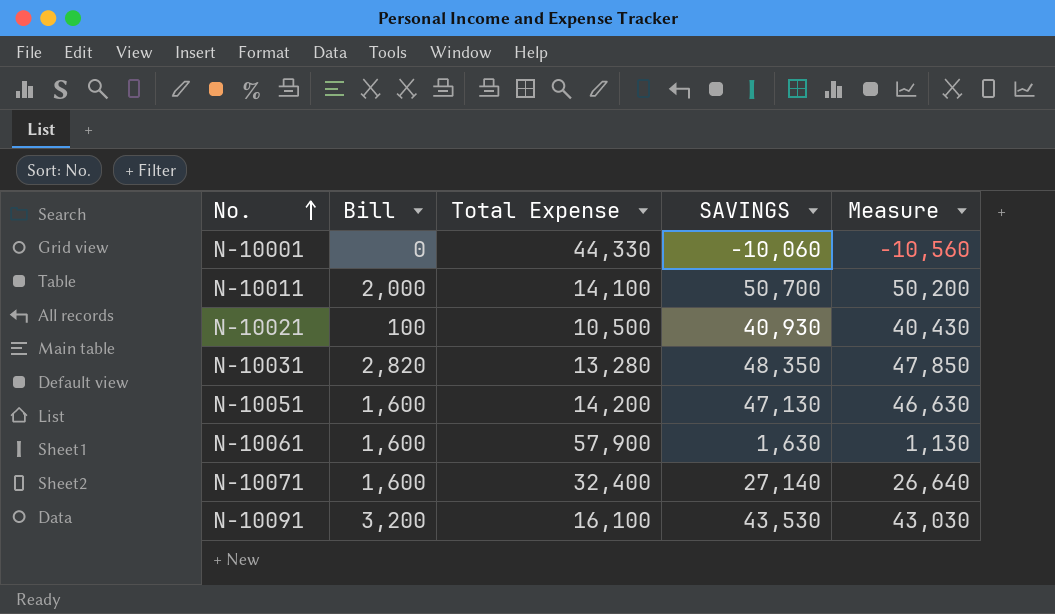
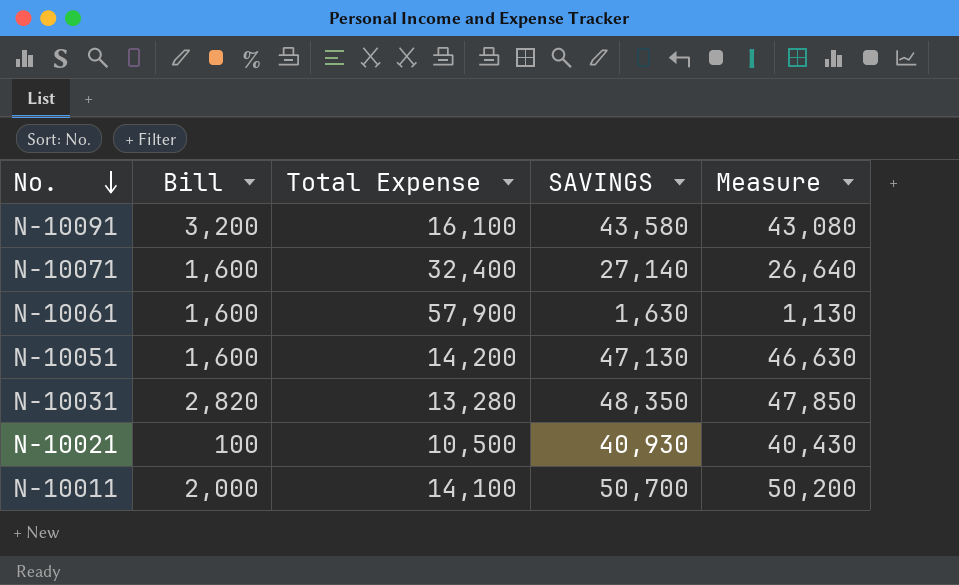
row order: No. ascending -> No. descending
row N-10001: 0 | 44,330 | -10,060 | -10,560 -> none
N-10091 | SAVINGS: 43,530 -> 43,580
N-10091 | Measure: 43,030 -> 43,080

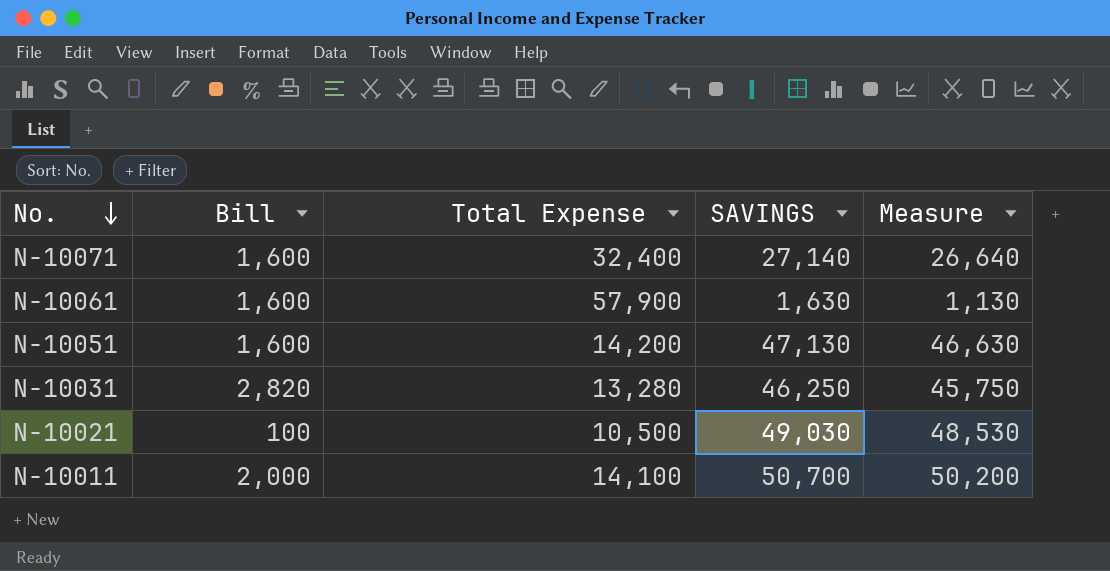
row N-10091: 3,200 | 16,100 | 43,580 | 43,080 -> none
N-10031 | SAVINGS: 48,350 -> 46,250
N-10031 | Measure: 47,850 -> 45,750
N-10021 | SAVINGS: 40,930 -> 49,030
N-10021 | Measure: 40,430 -> 48,530

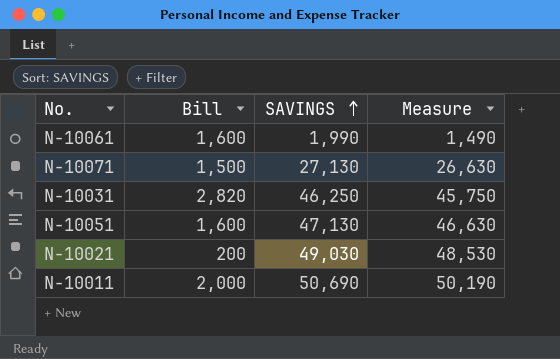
row order: No. descending -> SAVINGS ascending
column Total Expense | position: 3 -> none
N-10061 | SAVINGS: 1,630 -> 1,990
N-10061 | Measure: 1,130 -> 1,490
N-10071 | Bill: 1,600 -> 1,500
N-10071 | SAVINGS: 27,140 -> 27,130
N-10071 | Measure: 26,640 -> 26,630
N-10021 | Bill: 100 -> 200
N-10011 | SAVINGS: 50,700 -> 50,690
N-10011 | Measure: 50,200 -> 50,190

